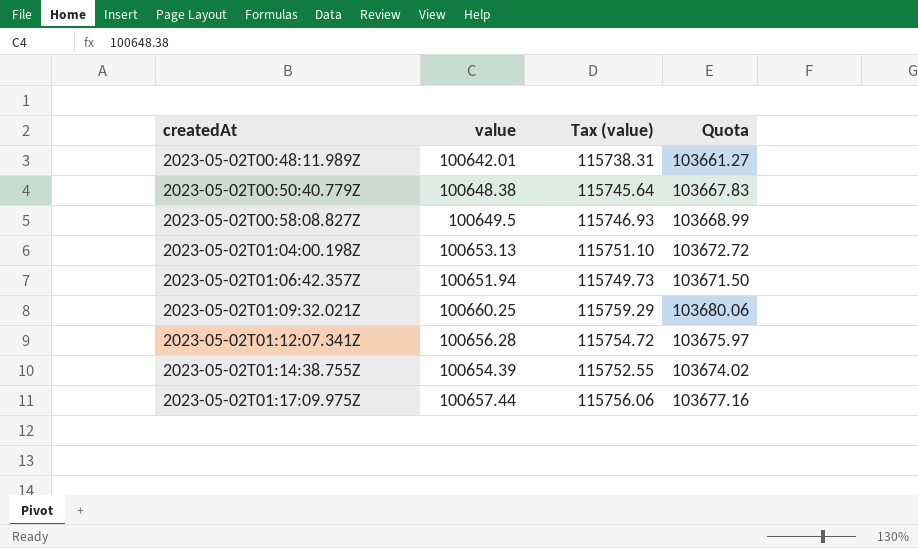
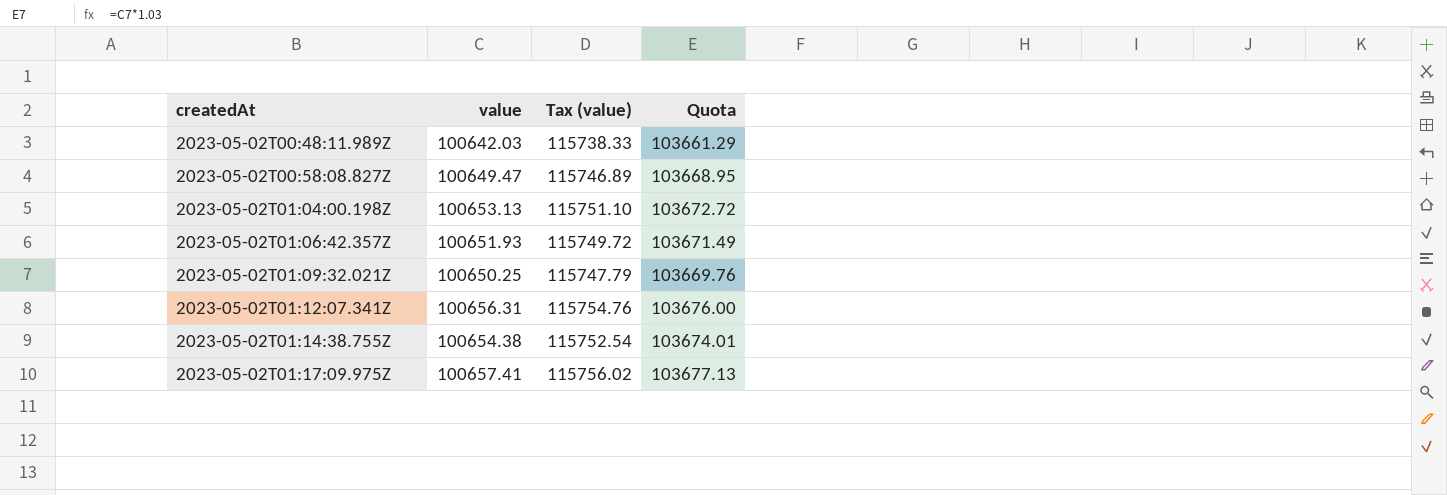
row 2023-05-02T00:50:40.779Z: 100648.38 | 115745.64 | 103667.83 -> none
2023-05-02T00:48:11.989Z | value: 100642.01 -> 100642.03
2023-05-02T00:48:11.989Z | Tax (value): 115738.31 -> 115738.33
2023-05-02T00:48:11.989Z | Quota: 103661.27 -> 103661.29
2023-05-02T00:58:08.827Z | value: 100649.5 -> 100649.47
2023-05-02T00:58:08.827Z | Tax (value): 115746.93 -> 115746.89
2023-05-02T00:58:08.827Z | Quota: 103668.99 -> 103668.95
2023-05-02T01:06:42.357Z | value: 100651.94 -> 100651.93
2023-05-02T01:06:42.357Z | Tax (value): 115749.73 -> 115749.72
2023-05-02T01:06:42.357Z | Quota: 103671.50 -> 103671.49
2023-05-02T01:09:32.021Z | value: 100660.25 -> 100650.25
2023-05-02T01:09:32.021Z | Tax (value): 115759.29 -> 115747.79
2023-05-02T01:09:32.021Z | Quota: 103680.06 -> 103669.76
2023-05-02T01:12:07.341Z | value: 100656.28 -> 100656.31
2023-05-02T01:12:07.341Z | Tax (value): 115754.72 -> 115754.76
2023-05-02T01:12:07.341Z | Quota: 103675.97 -> 103676.00
2023-05-02T01:14:38.755Z | value: 100654.39 -> 100654.38
2023-05-02T01:14:38.755Z | Tax (value): 115752.55 -> 115752.54
2023-05-02T01:14:38.755Z | Quota: 103674.02 -> 103674.01
2023-05-02T01:17:09.975Z | value: 100657.44 -> 100657.41
2023-05-02T01:17:09.975Z | Tax (value): 115756.06 -> 115756.02
2023-05-02T01:17:09.975Z | Quota: 103677.16 -> 103677.13

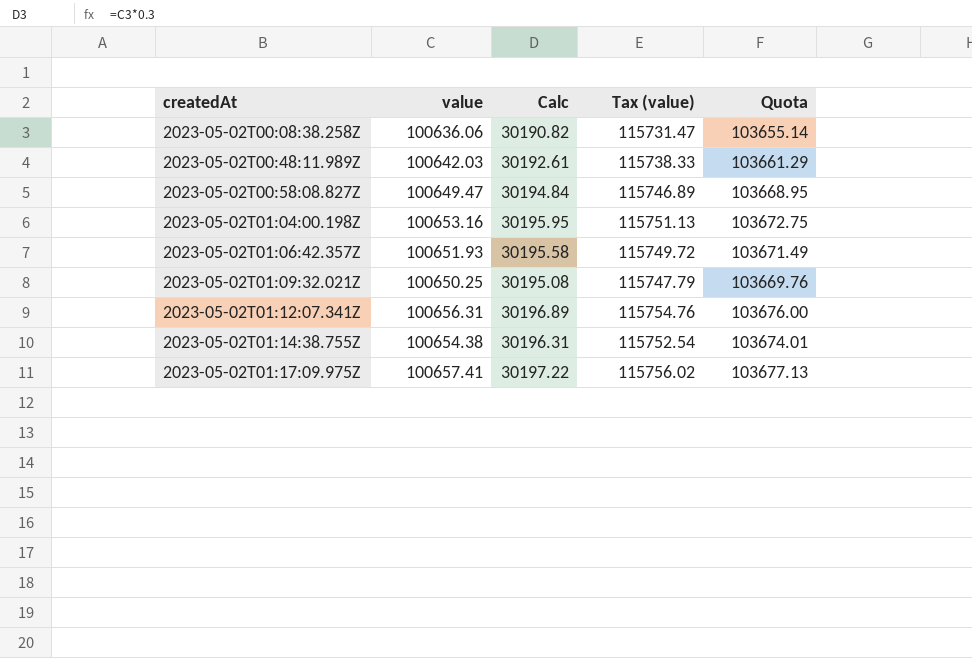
column Calc | formula: none -> [value] * 0.3
row 2023-05-02T00:08:38.258Z: none -> 100636.06 | 30190.82 | 115731.47 | 103655.14
2023-05-02T01:04:00.198Z | value: 100653.13 -> 100653.16
2023-05-02T01:04:00.198Z | Tax (value): 115751.10 -> 115751.13
2023-05-02T01:04:00.198Z | Quota: 103672.72 -> 103672.75

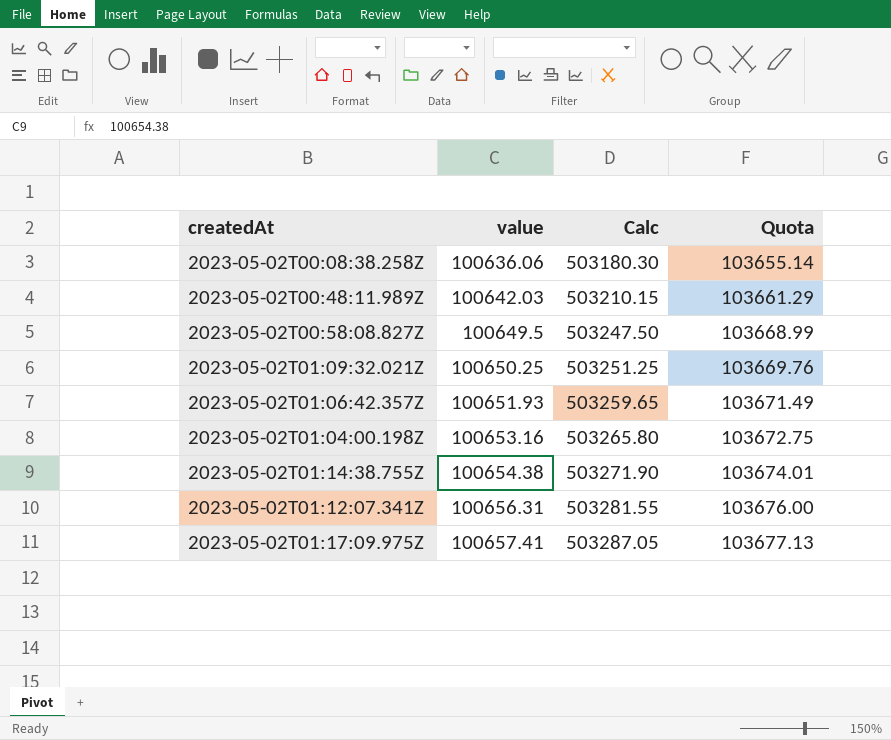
row order: createdAt ascending -> value ascending
column Tax (value) | formula: [value] * 1.15 -> none
column Calc | formula: [value] * 0.3 -> [value] * 5
2023-05-02T00:58:08.827Z | value: 100649.47 -> 100649.5
2023-05-02T00:58:08.827Z | Quota: 103668.95 -> 103668.99

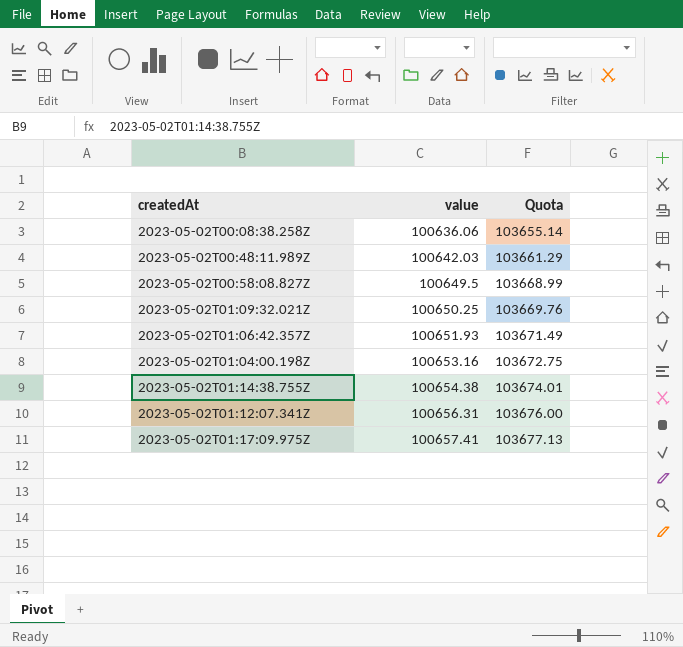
column Calc | formula: [value] * 5 -> none

